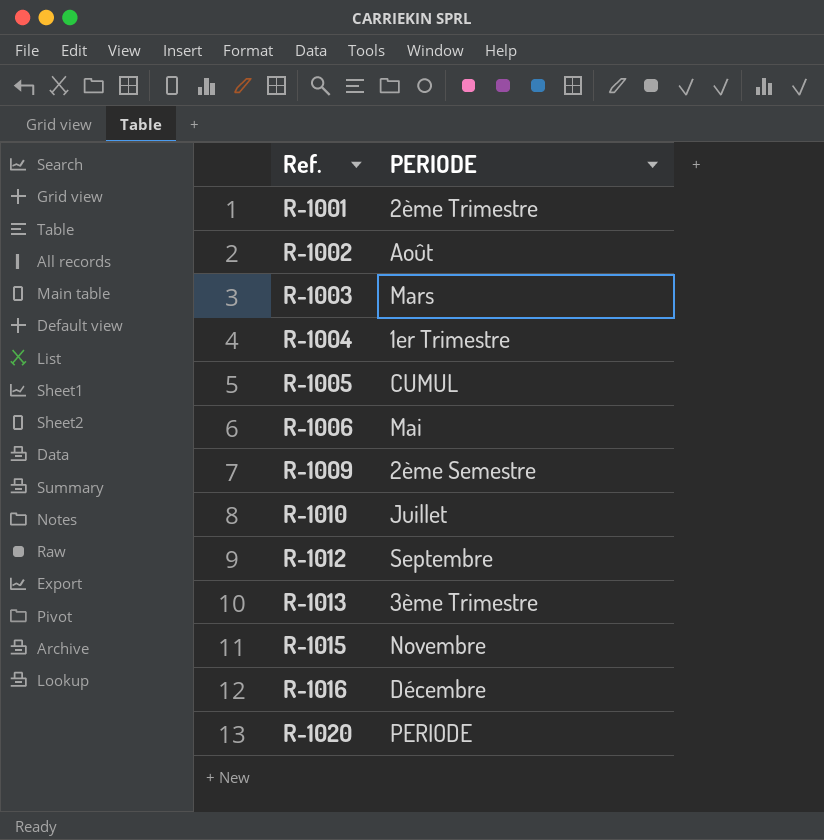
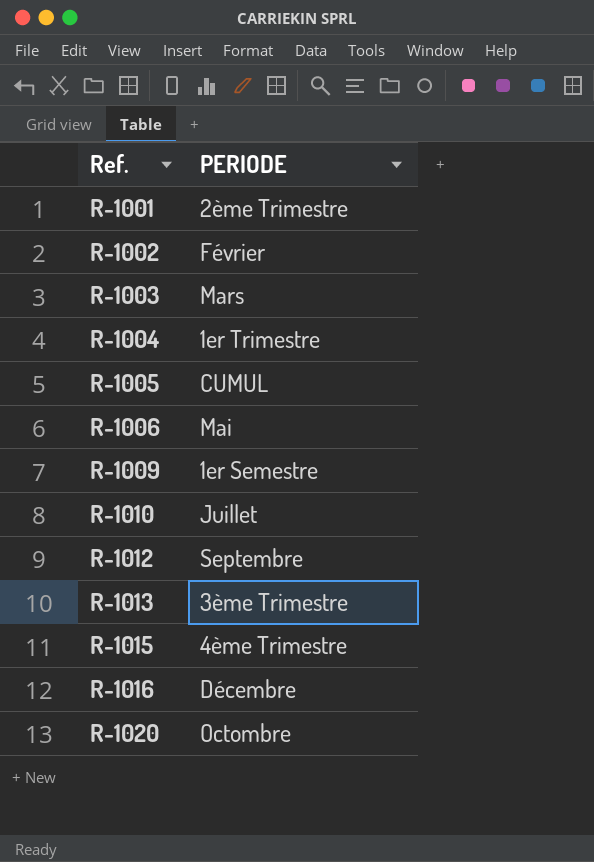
R-1002 | PERIODE: Août -> Février
R-1009 | PERIODE: 2ème Semestre -> 1er Semestre
R-1015 | PERIODE: Novembre -> 4ème Trimestre
R-1020 | PERIODE: PERIODE -> Octombre

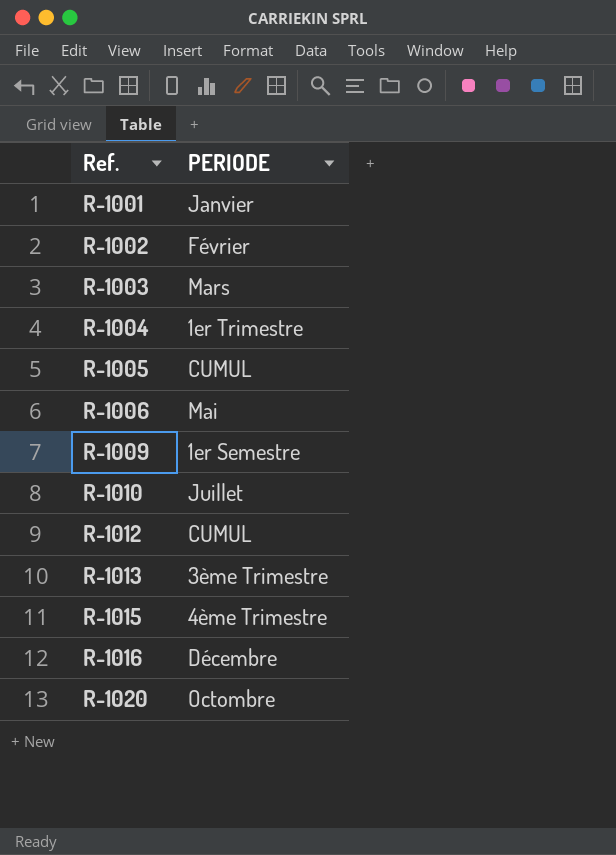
R-1001 | PERIODE: 2ème Trimestre -> Janvier
R-1012 | PERIODE: Septembre -> CUMUL

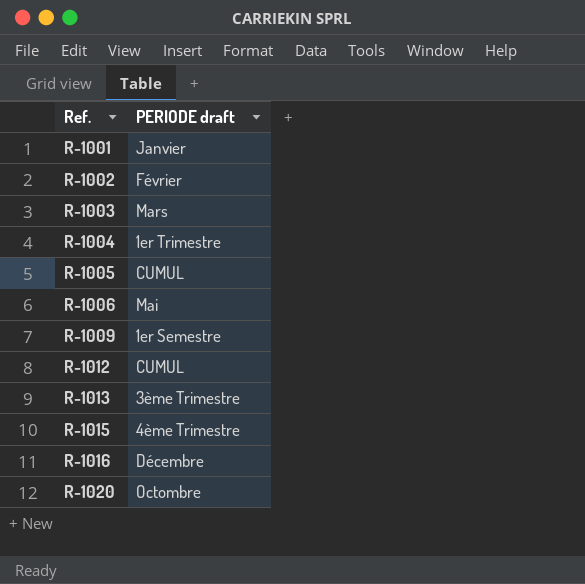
column name: PERIODE -> PERIODE draft
row R-1010: Juillet -> none

